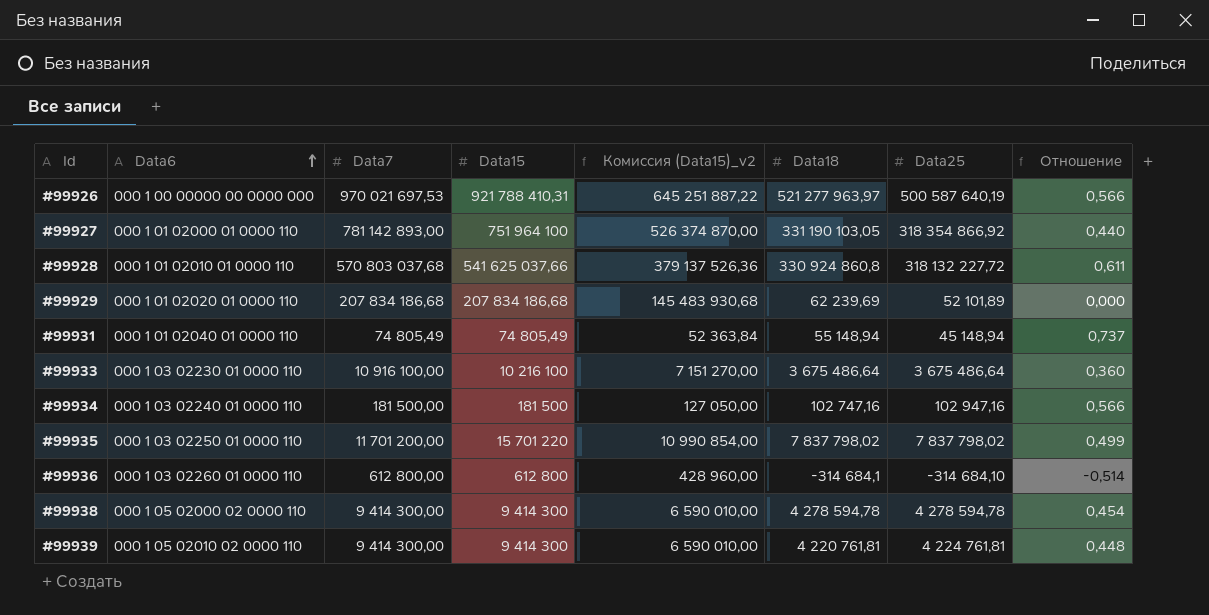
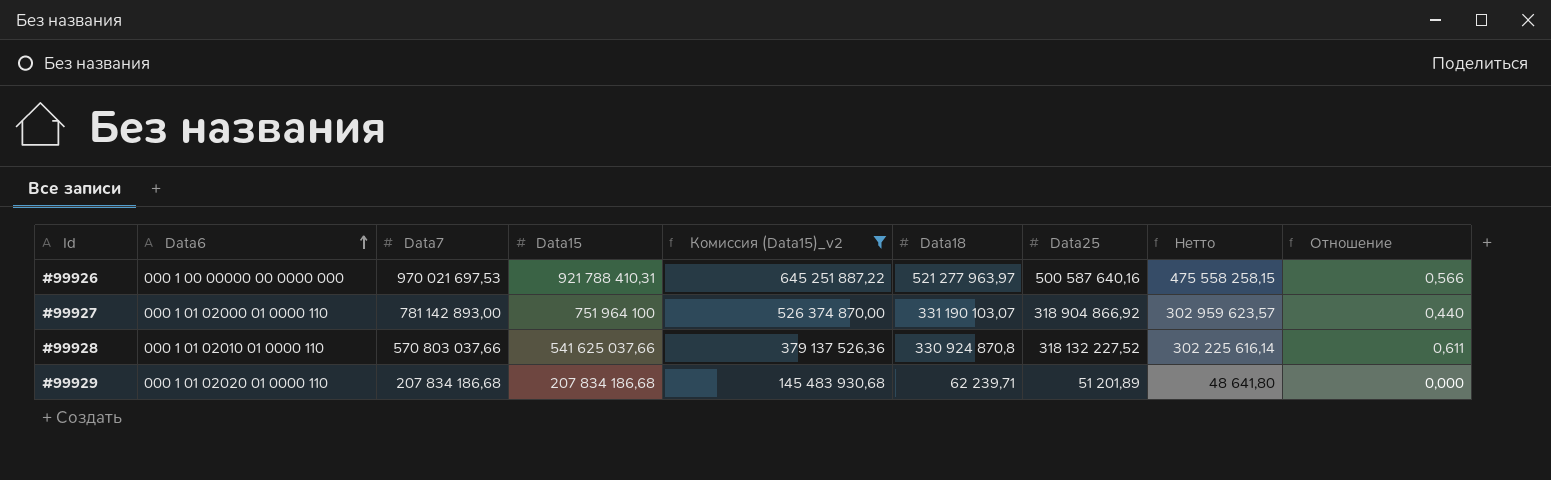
filter: none -> Комиссия (Data15)_v2 >= 145 483 930,68
column Нетто | formula: none -> [Data25] * 0,95
#99926 | Data25: 500 587 640,19 -> 500 587 640,16
#99927 | Data18: 331 190 103,05 -> 331 190 103,07
#99927 | Data25: 318 354 866,92 -> 318 904 866,92
#99928 | Data7: 570 803 037,68 -> 570 803 037,66
#99928 | Data18: 330 924 860,8 -> 330 924 870,8
#99928 | Data25: 318 132 227,72 -> 318 132 227,52
#99929 | Data18: 62 239,69 -> 62 239,71
#99929 | Data25: 52 101,89 -> 51 201,89

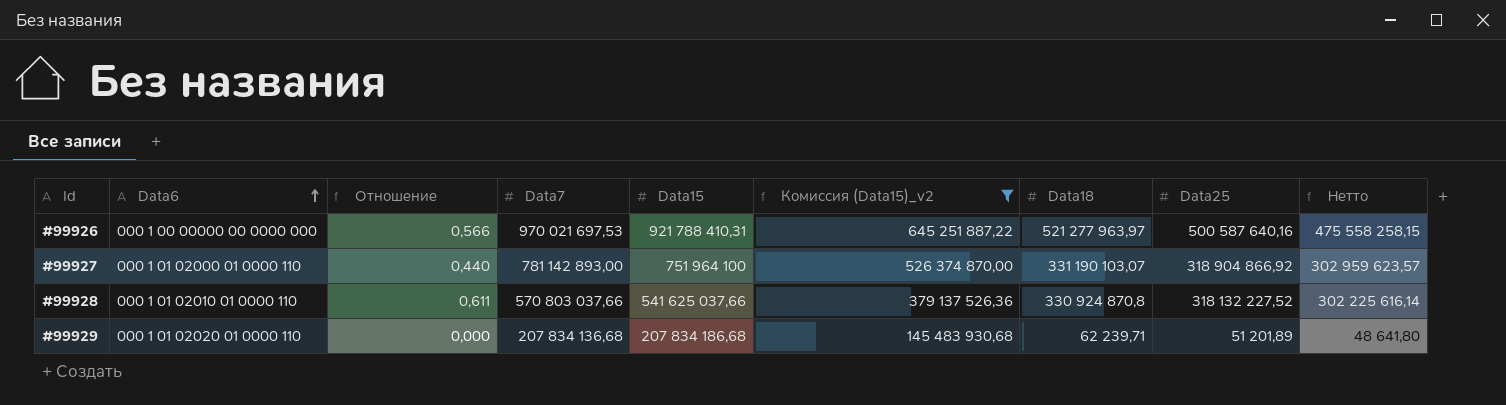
column Отношение | position: 9 -> 3
#99929 | Data7: 207 834 186,68 -> 207 834 136,68

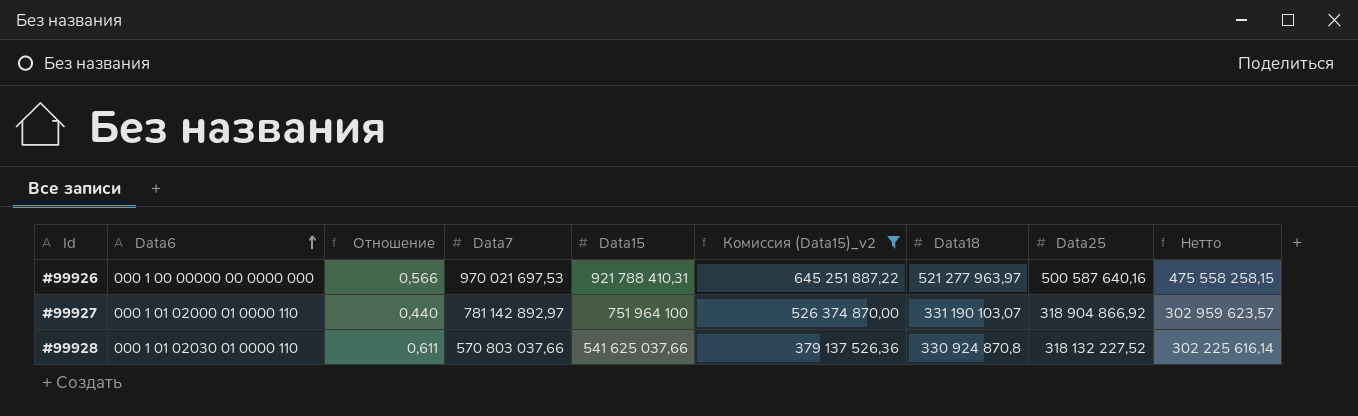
row #99929: 000 1 01 02020 01 0000 110 | 0,000 | 207 834 136,68 | 207 834 186,68 | 145 483 930,68 | 62 239,71 | 51 201,89 | 48 641,80 -> none
#99927 | Data7: 781 142 893,00 -> 781 142 892,97
#99928 | Data6: 000 1 01 02010 01 0000 110 -> 000 1 01 02030 01 0000 110

